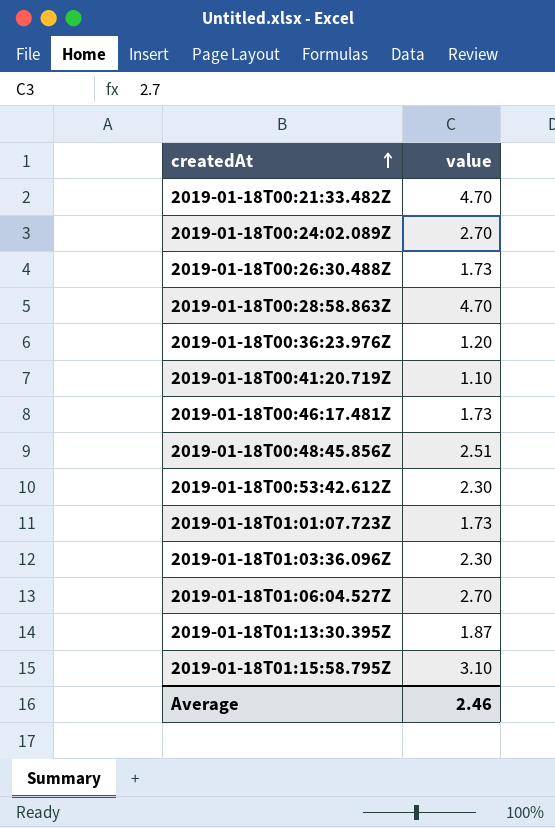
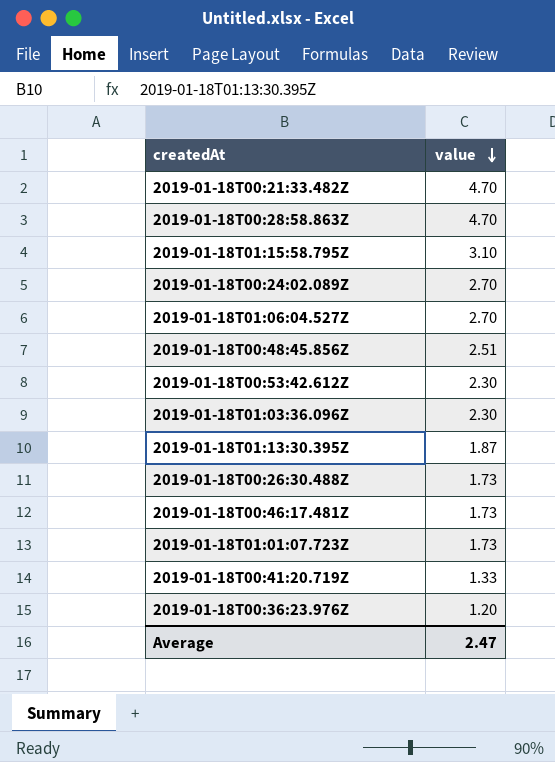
row order: createdAt ascending -> value descending
2019-01-18T00:41:20.719Z | value: 1.10 -> 1.33
Average | value: 2.46 -> 2.47

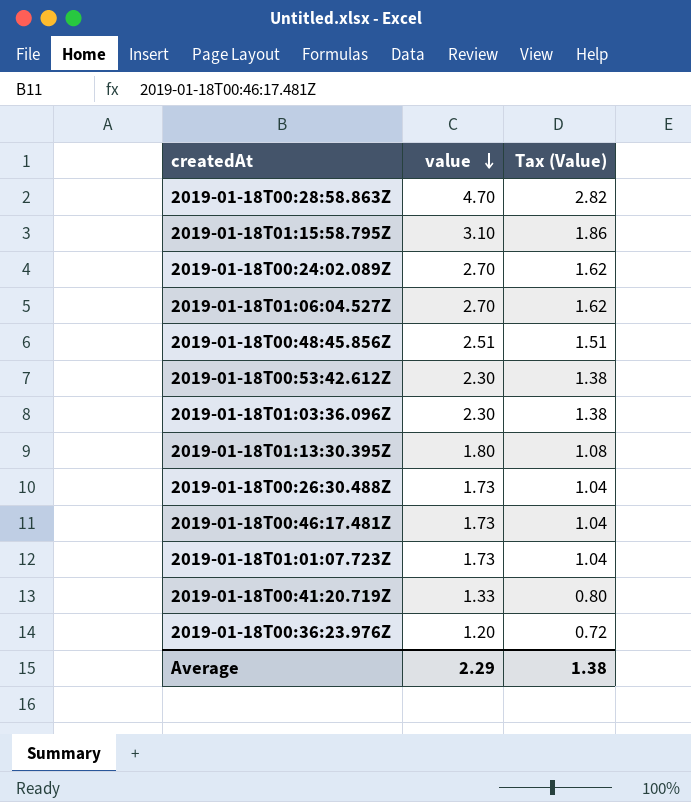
column Tax (Value) | formula: none -> [value] * 0.6
row 2019-01-18T00:21:33.482Z: 4.70 -> none
2019-01-18T01:13:30.395Z | value: 1.87 -> 1.80
Average | value: 2.47 -> 2.29

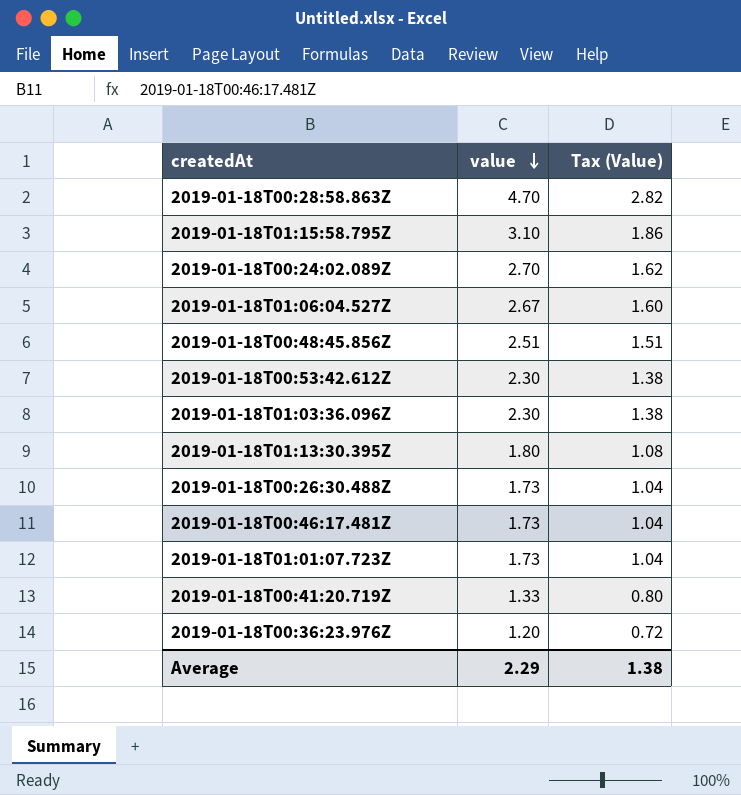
2019-01-18T01:06:04.527Z | value: 2.70 -> 2.67
2019-01-18T01:06:04.527Z | Tax (Value): 1.62 -> 1.60

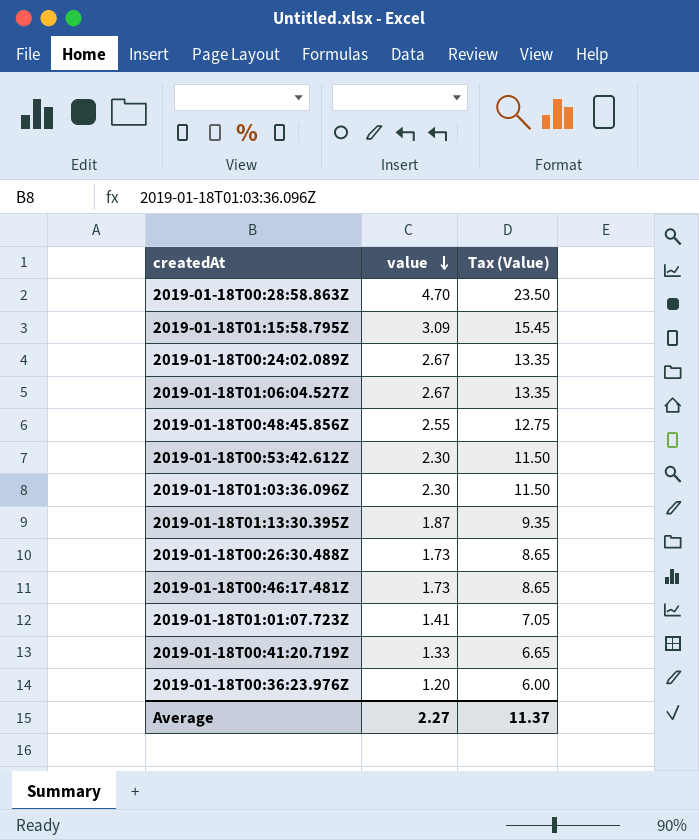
column Tax (Value) | formula: [value] * 0.6 -> [value] * 5
2019-01-18T01:15:58.795Z | value: 3.10 -> 3.09
2019-01-18T00:24:02.089Z | value: 2.70 -> 2.67
2019-01-18T00:48:45.856Z | value: 2.51 -> 2.55
2019-01-18T01:13:30.395Z | value: 1.80 -> 1.87
2019-01-18T01:01:07.723Z | value: 1.73 -> 1.41
Average | value: 2.29 -> 2.27
Average | Tax (Value): 1.38 -> 11.37

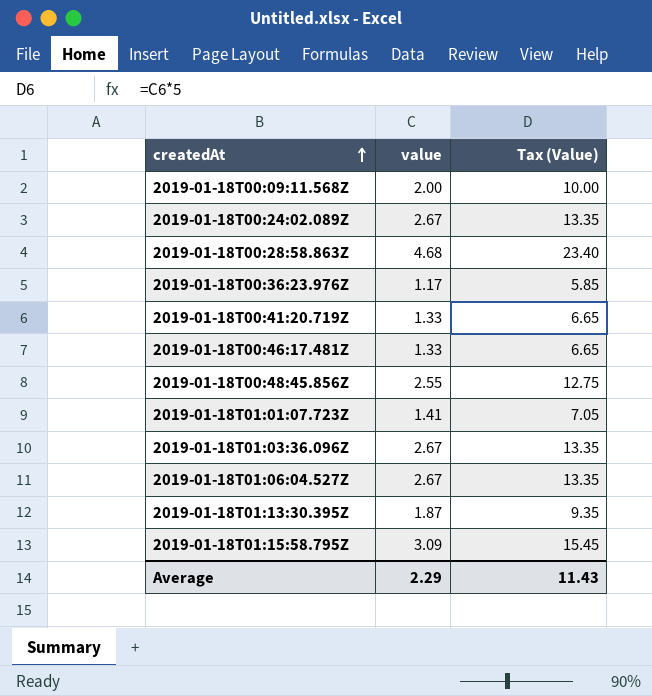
row order: value descending -> createdAt ascending
row 2019-01-18T00:53:42.612Z: 2.30 | 11.50 -> none
row 2019-01-18T00:26:30.488Z: 1.73 | 8.65 -> none
row 2019-01-18T00:09:11.568Z: none -> 2.00 | 10.00
2019-01-18T00:28:58.863Z | value: 4.70 -> 4.68
2019-01-18T00:28:58.863Z | Tax (Value): 23.50 -> 23.40
2019-01-18T00:36:23.976Z | value: 1.20 -> 1.17
2019-01-18T00:36:23.976Z | Tax (Value): 6.00 -> 5.85
2019-01-18T00:46:17.481Z | value: 1.73 -> 1.33
2019-01-18T00:46:17.481Z | Tax (Value): 8.65 -> 6.65
2019-01-18T01:03:36.096Z | value: 2.30 -> 2.67
2019-01-18T01:03:36.096Z | Tax (Value): 11.50 -> 13.35
Average | value: 2.27 -> 2.29
Average | Tax (Value): 11.37 -> 11.43

